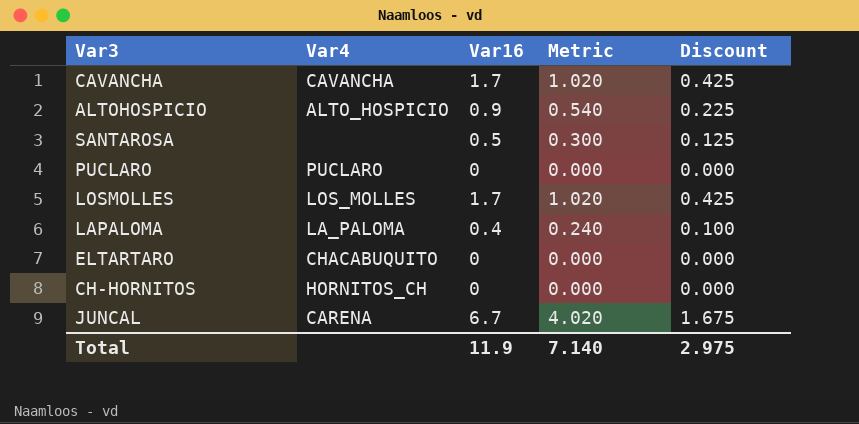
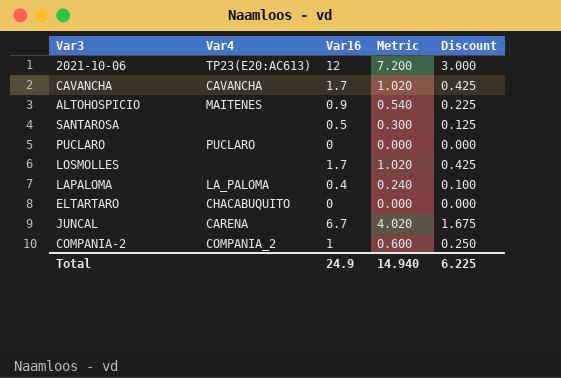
row CH-HORNITOS: HORNITOS_CH | 0 | 0.000 | 0.000 -> none
row 2021-10-06: none -> TP23(E20:AC613) | 12 | 7.200 | 3.000
ALTOHOSPICIO | Var4: ALTO_HOSPICIO -> MAITENES
LOSMOLLES | Var4: LOS_MOLLES -> none
row COMPANIA-2: none -> COMPANIA_2 | 1 | 0.600 | 0.250
Total | Var16: 11.9 -> 24.9
Total | Metric: 7.140 -> 14.940
Total | Discount: 2.975 -> 6.225

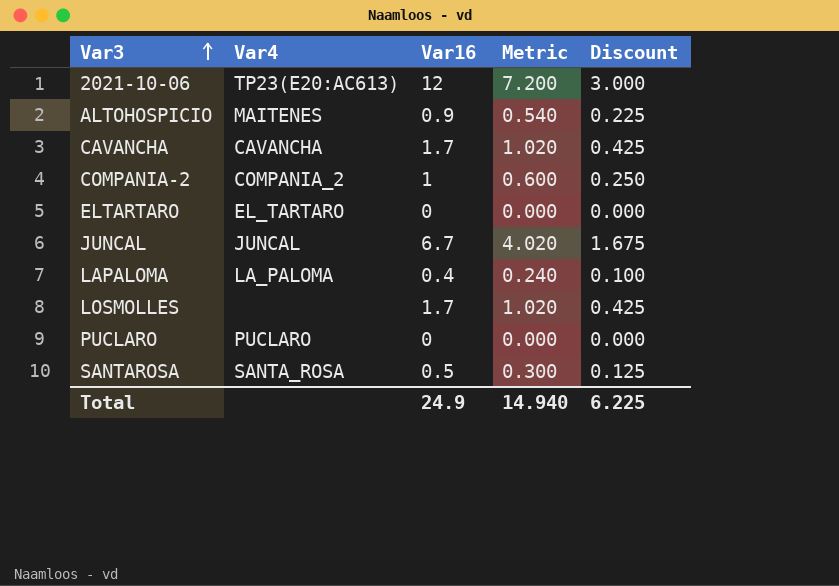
row order: none -> Var3 ascending
ELTARTARO | Var4: CHACABUQUITO -> EL_TARTARO
JUNCAL | Var4: CARENA -> JUNCAL
SANTAROSA | Var4: none -> SANTA_ROSA

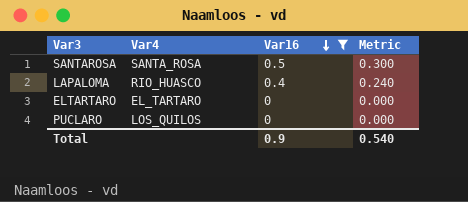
filter: none -> Var16 <= 0.5
row order: Var3 ascending -> Var16 descending
column Discount | formula: [Var16] * 0.25 -> none
LAPALOMA | Var4: LA_PALOMA -> RIO_HUASCO
PUCLARO | Var4: PUCLARO -> LOS_QUILOS
Total | Var16: 24.9 -> 0.9
Total | Metric: 14.940 -> 0.540

